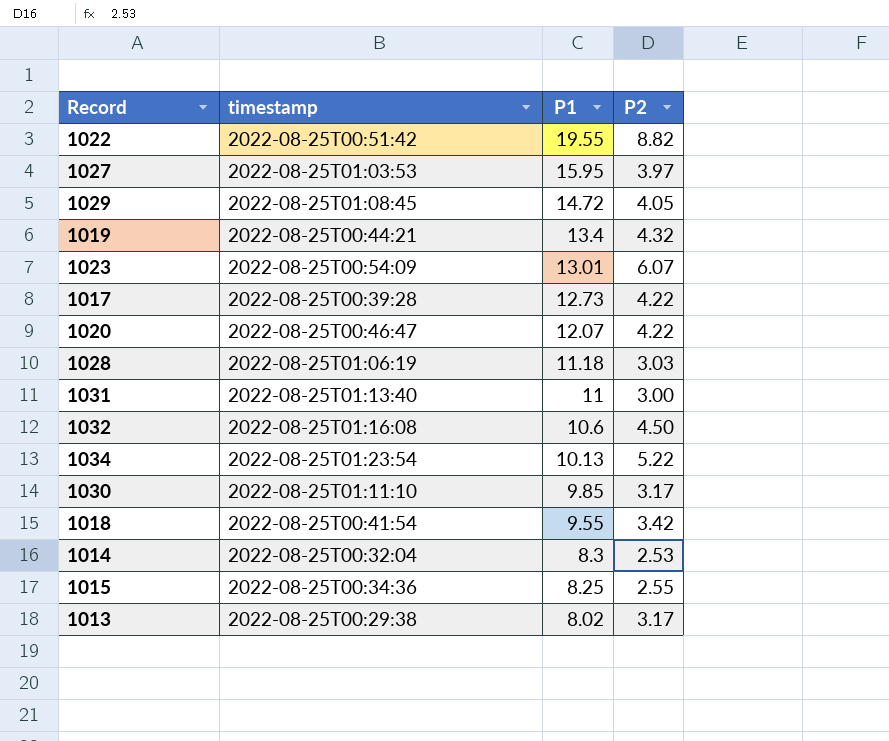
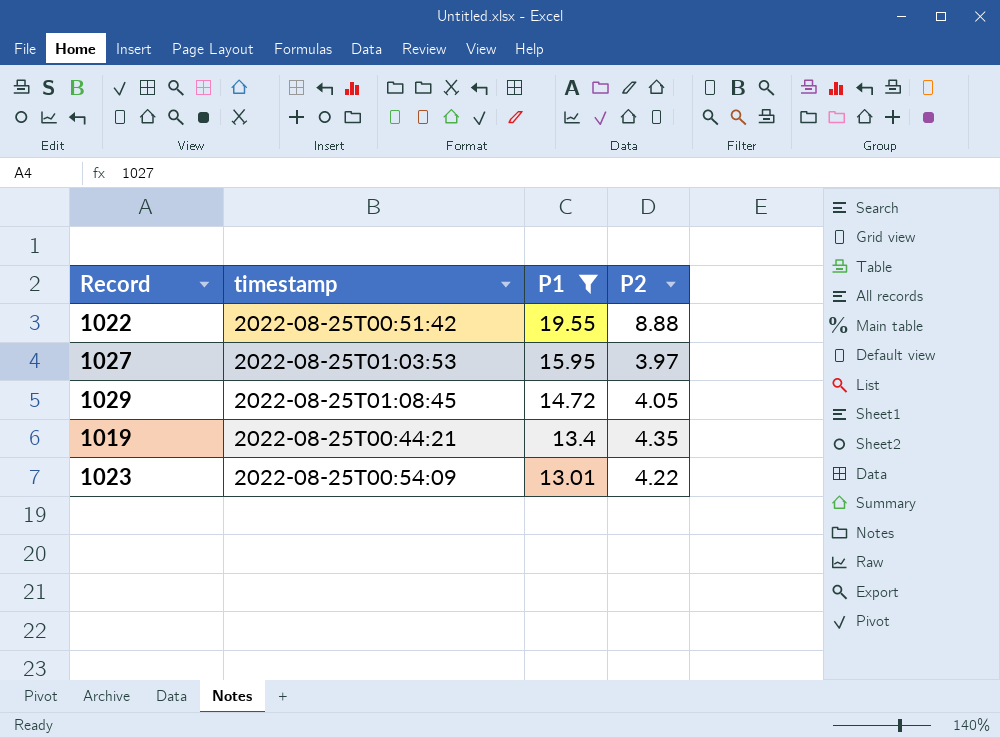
filter: none -> P1 >= 13.01
1022 | P2: 8.82 -> 8.88
1019 | P2: 4.32 -> 4.35
1023 | P2: 6.07 -> 4.22

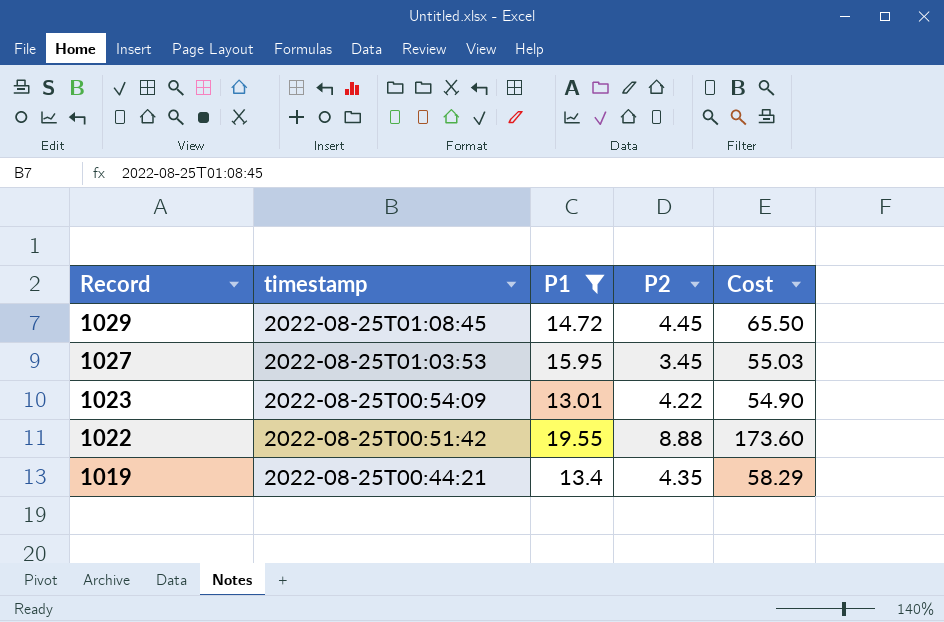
row order: P1 descending -> Record descending
column Cost | formula: none -> [P1] * [P2]
1029 | P2: 4.05 -> 4.45
1027 | P2: 3.97 -> 3.45

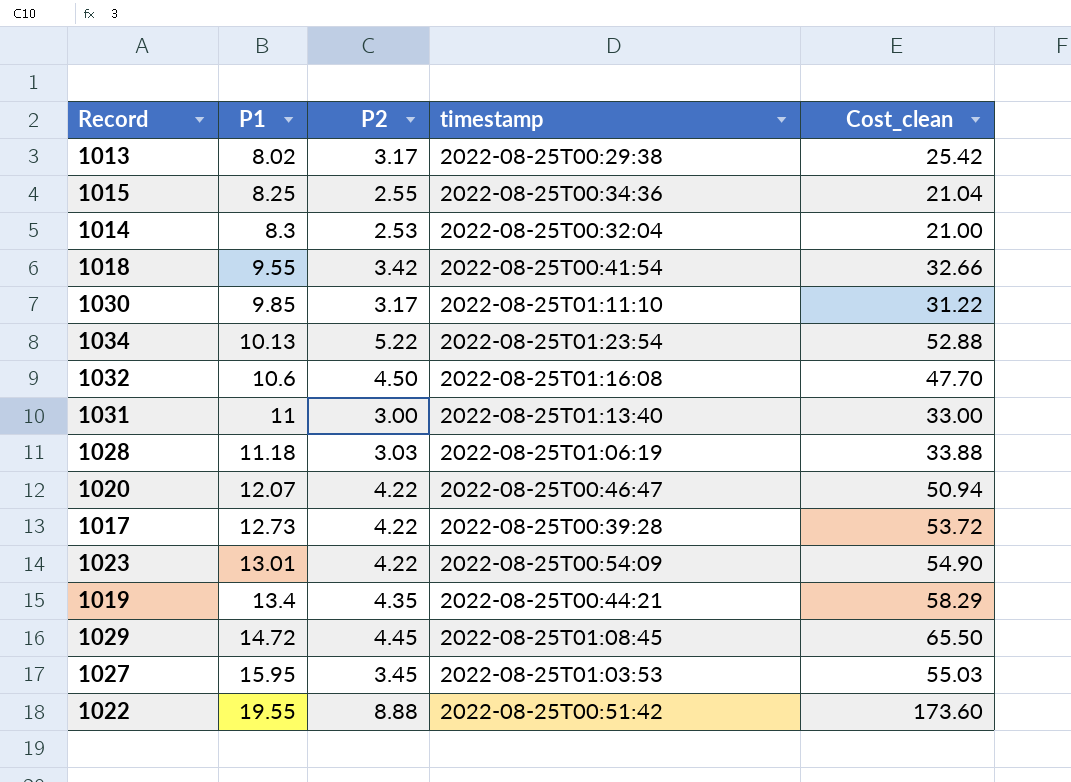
filter: P1 >= 13.01 -> none
row order: Record descending -> P1 ascending
column timestamp | position: 2 -> 4
column name: Cost -> Cost_clean

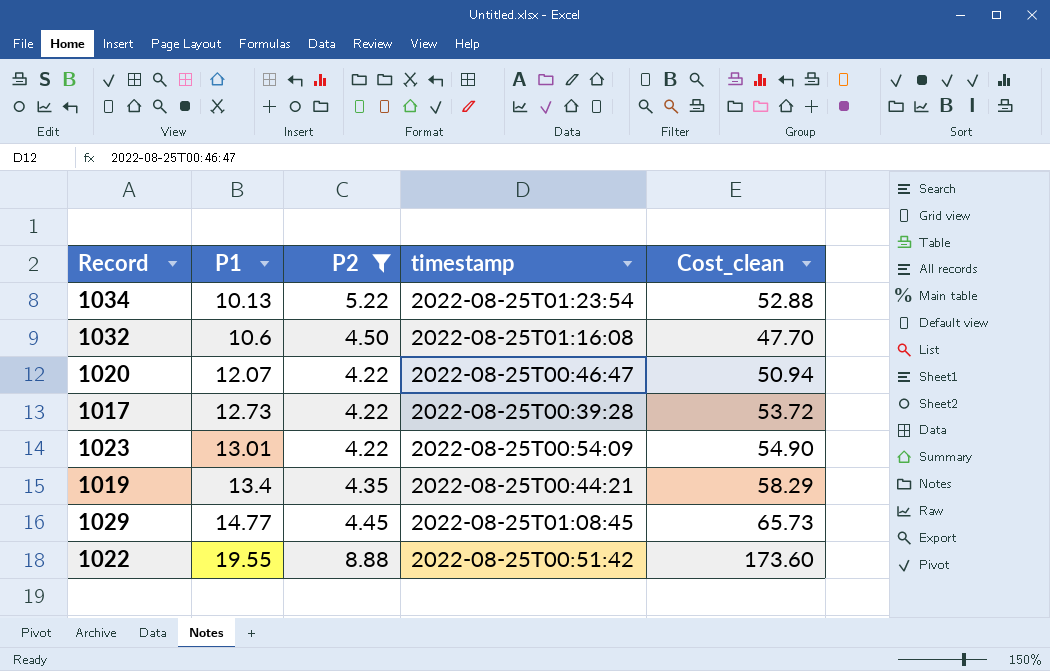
filter: none -> P2 >= 4.22
1029 | P1: 14.72 -> 14.77
1029 | Cost_clean: 65.50 -> 65.73

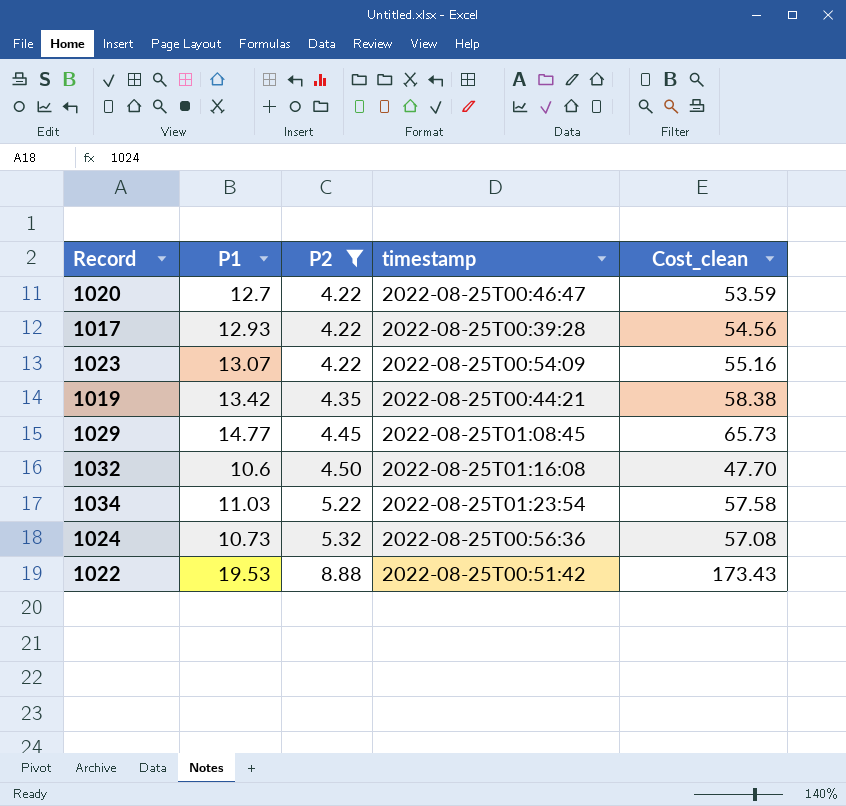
row order: P1 ascending -> P2 ascending
1020 | P1: 12.07 -> 12.7
1020 | Cost_clean: 50.94 -> 53.59
1017 | P1: 12.73 -> 12.93
1017 | Cost_clean: 53.72 -> 54.56
1023 | P1: 13.01 -> 13.07
1023 | Cost_clean: 54.90 -> 55.16
1019 | P1: 13.4 -> 13.42
1019 | Cost_clean: 58.29 -> 58.38
1034 | P1: 10.13 -> 11.03
1034 | Cost_clean: 52.88 -> 57.58
row 1024: none -> 10.73 | 5.32 | 2022-08-25T00:56:36 | 57.08
1022 | P1: 19.55 -> 19.53
1022 | Cost_clean: 173.60 -> 173.43

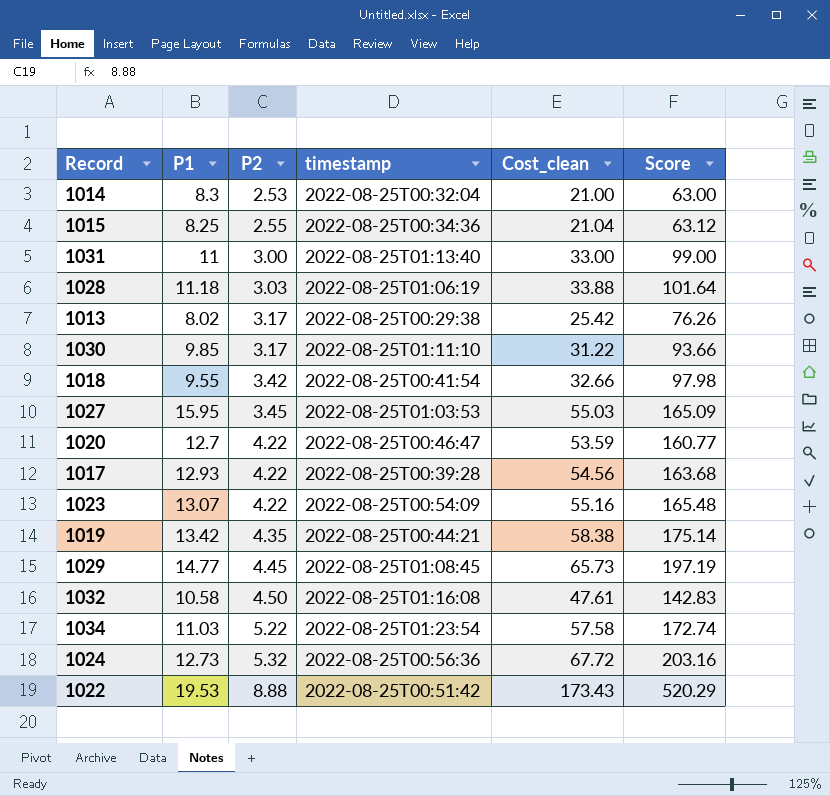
filter: P2 >= 4.22 -> none
column Score | formula: none -> [Cost_clean] * 3
1032 | P1: 10.6 -> 10.58
1032 | Cost_clean: 47.70 -> 47.61
1024 | P1: 10.73 -> 12.73
1024 | Cost_clean: 57.08 -> 67.72

